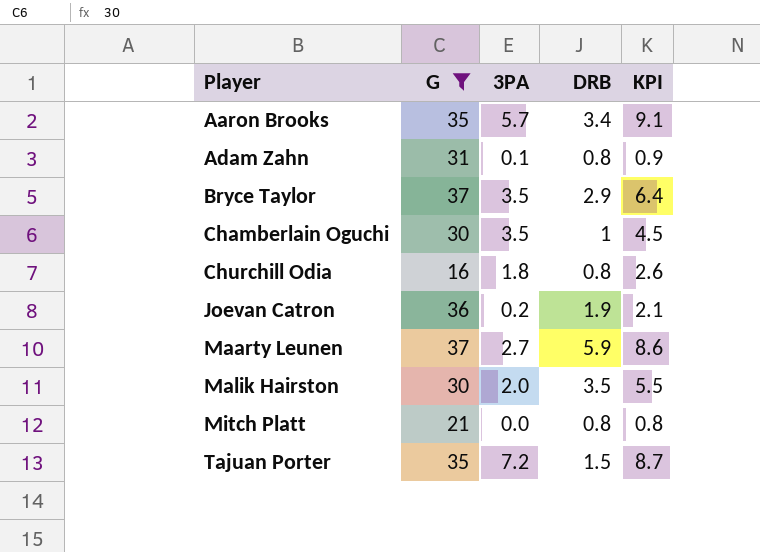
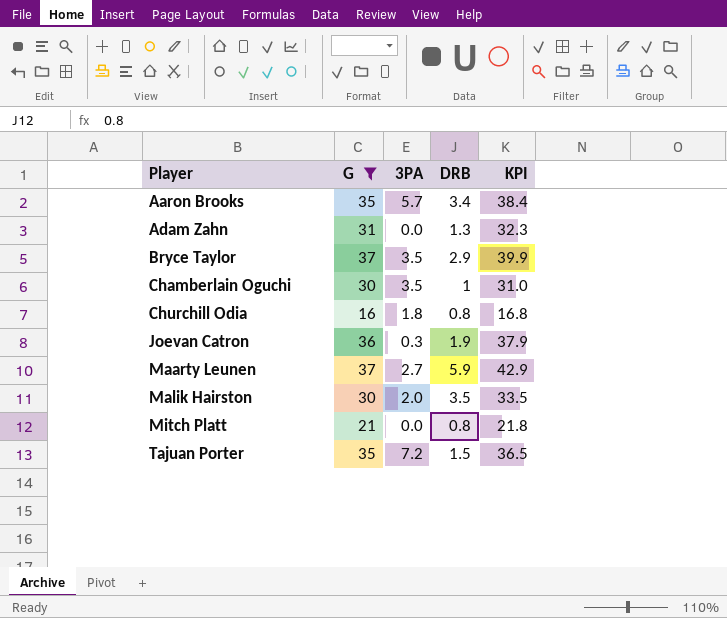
column KPI | formula: [3PA] + [DRB] -> [G] + [DRB]
Adam Zahn | 3PA: 0.1 -> 0.0
Adam Zahn | DRB: 0.8 -> 1.3
Joevan Catron | 3PA: 0.2 -> 0.3

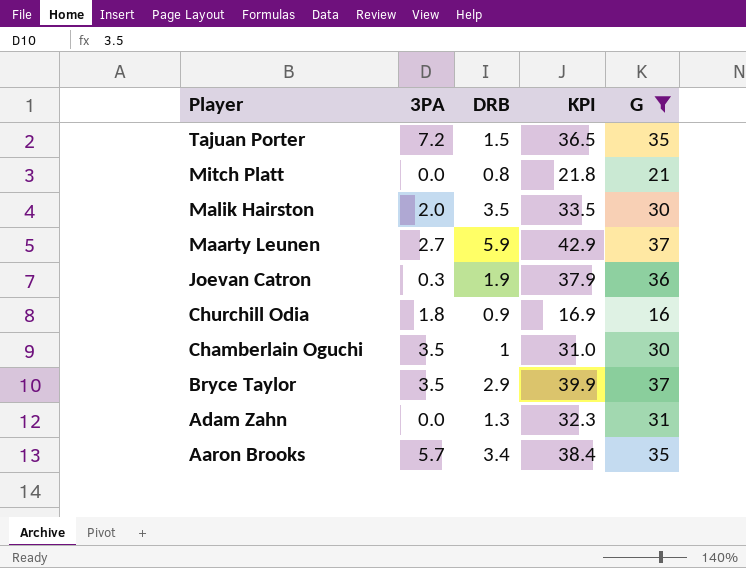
row order: Player ascending -> Player descending
column G | position: 2 -> 5
Churchill Odia | DRB: 0.8 -> 0.9
Churchill Odia | KPI: 16.8 -> 16.9

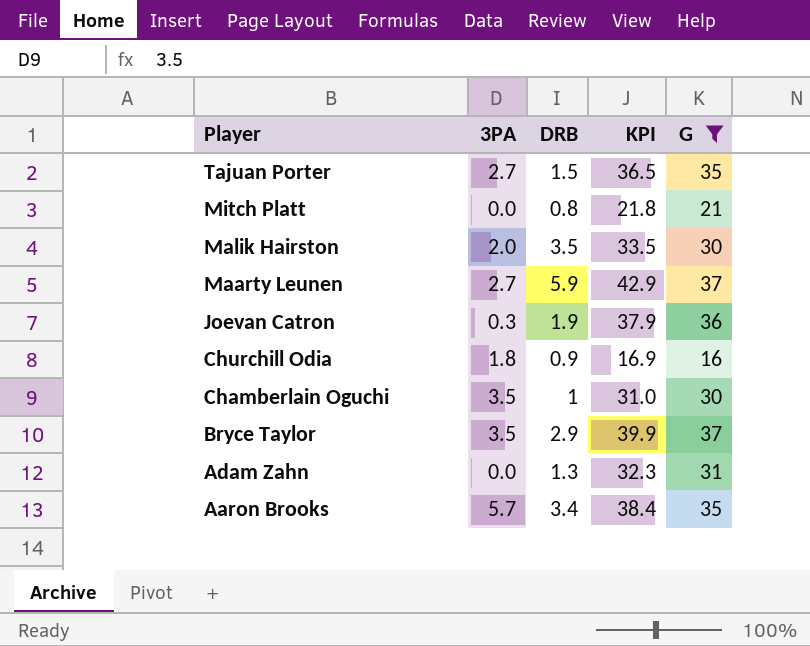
Tajuan Porter | 3PA: 7.2 -> 2.7

